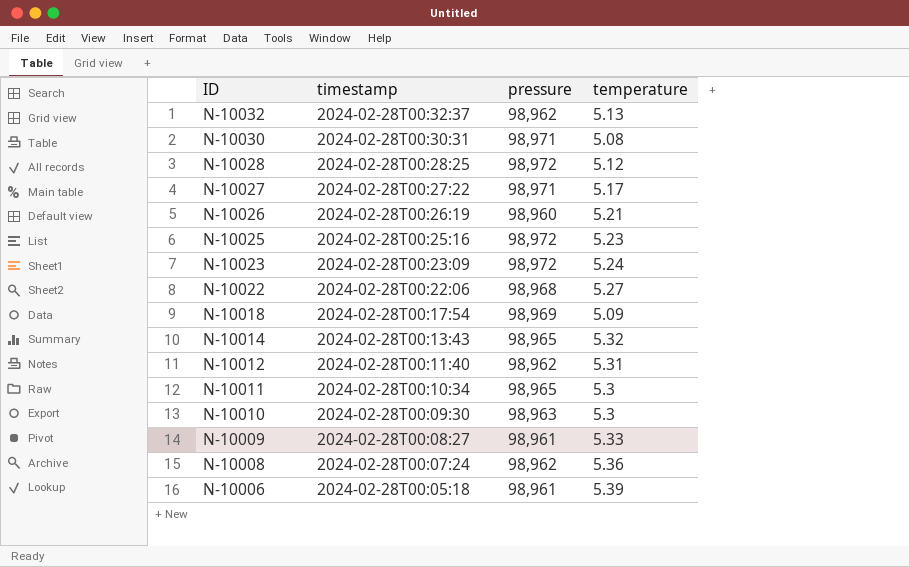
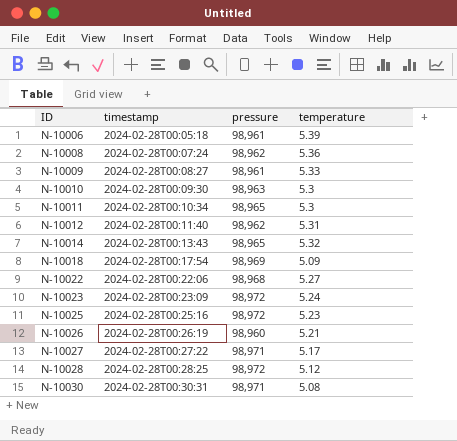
row order: ID descending -> ID ascending
row N-10032: 2024-02-28T00:32:37 | 98,962 | 5.13 -> none

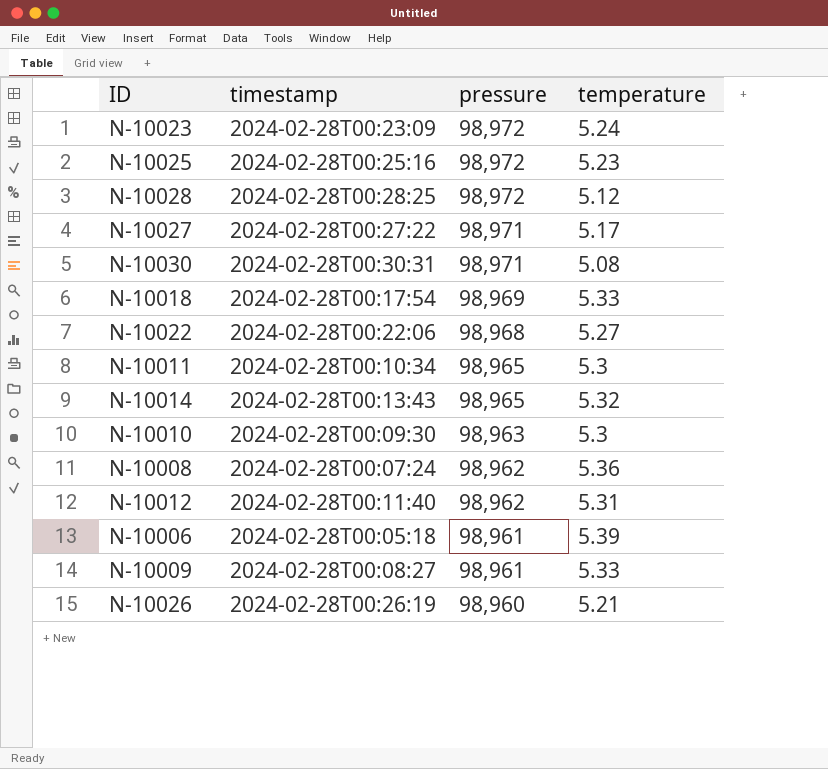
row order: ID ascending -> pressure descending
N-10018 | temperature: 5.09 -> 5.33

